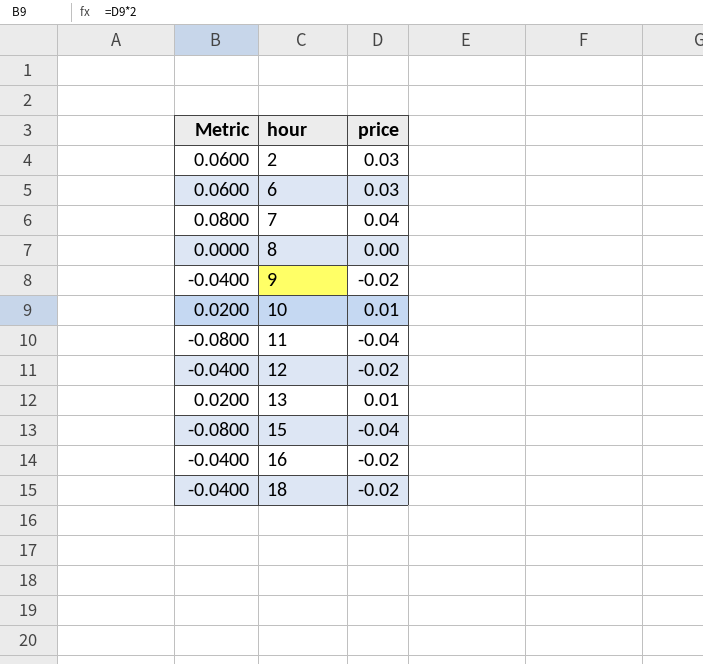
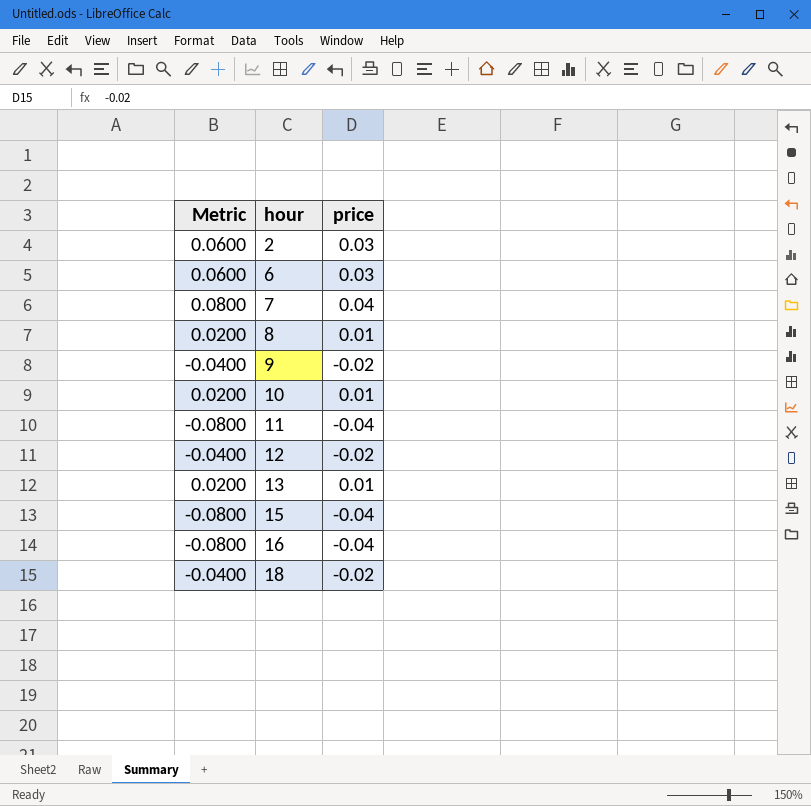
8 | Metric: 0.0000 -> 0.0200
8 | price: 0.00 -> 0.01
16 | Metric: -0.0400 -> -0.0800
16 | price: -0.02 -> -0.04

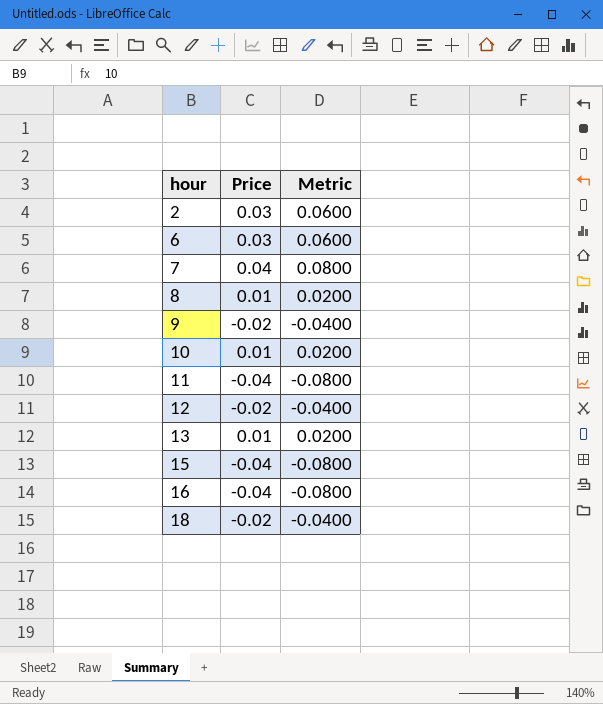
column name: price -> Price
column Metric | position: 1 -> 3

